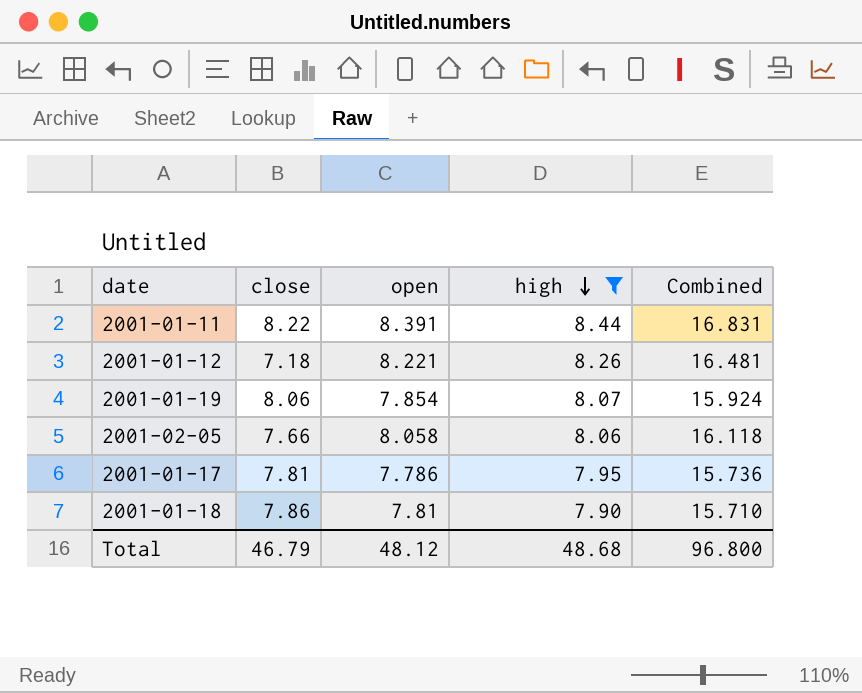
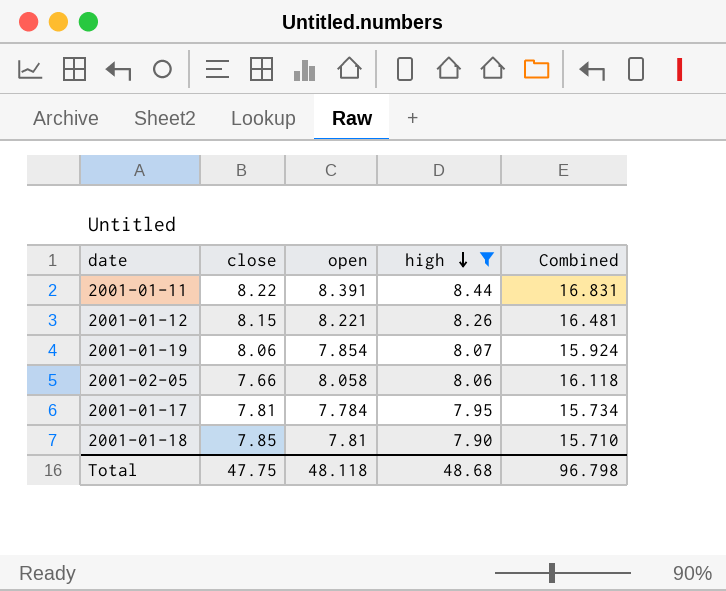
2001-01-12 | close: 7.18 -> 8.15
2001-01-17 | open: 7.786 -> 7.784
2001-01-17 | Combined: 15.736 -> 15.734
2001-01-18 | close: 7.86 -> 7.85
Total | close: 46.79 -> 47.75
Total | open: 48.12 -> 48.118
Total | Combined: 96.800 -> 96.798

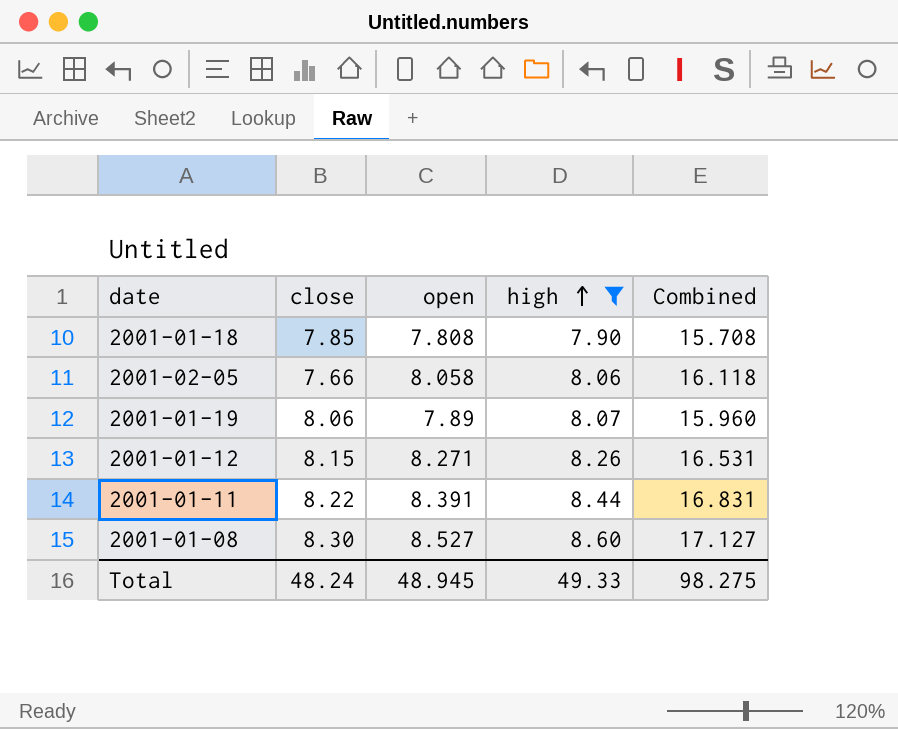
row order: high descending -> high ascending
row 2001-01-17: 7.81 | 7.784 | 7.95 | 15.734 -> none
2001-01-18 | open: 7.81 -> 7.808
2001-01-18 | Combined: 15.710 -> 15.708
2001-01-19 | open: 7.854 -> 7.89
2001-01-19 | Combined: 15.924 -> 15.960
2001-01-12 | open: 8.221 -> 8.271
2001-01-12 | Combined: 16.481 -> 16.531
row 2001-01-08: none -> 8.30 | 8.527 | 8.60 | 17.127
Total | close: 47.75 -> 48.24
Total | open: 48.118 -> 48.945
Total | high: 48.68 -> 49.33
Total | Combined: 96.798 -> 98.275

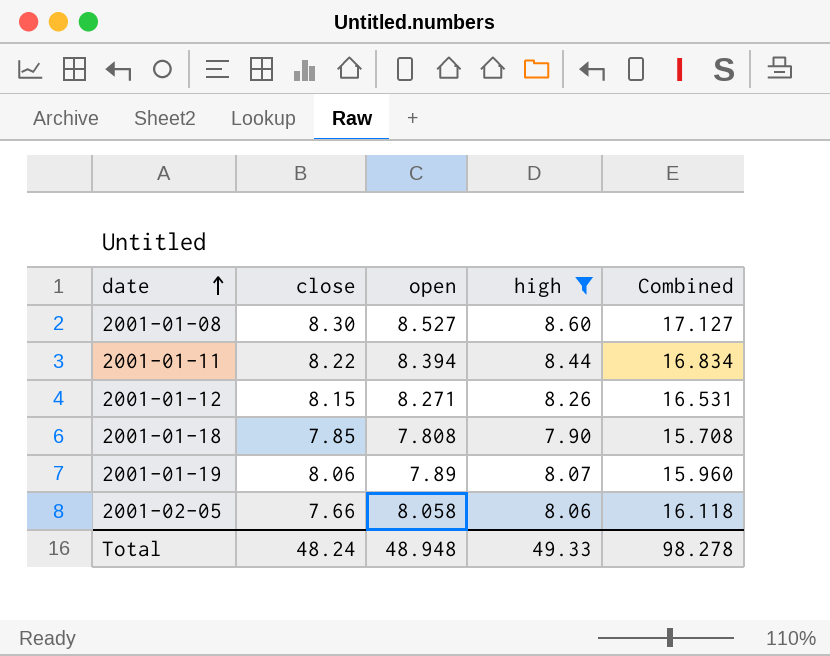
row order: high ascending -> date ascending
2001-01-11 | open: 8.391 -> 8.394
2001-01-11 | Combined: 16.831 -> 16.834
Total | open: 48.945 -> 48.948
Total | Combined: 98.275 -> 98.278

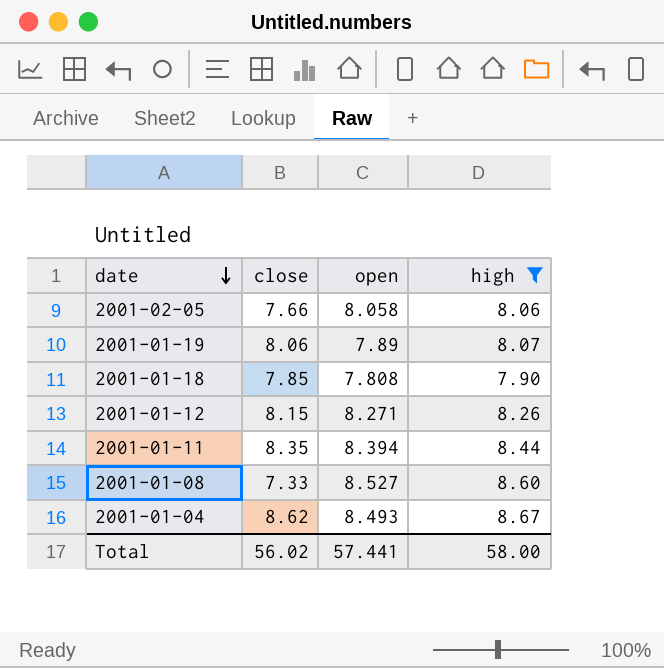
row order: date ascending -> date descending
column Combined | formula: [open] + [high] -> none
2001-01-11 | close: 8.22 -> 8.35
2001-01-08 | close: 8.30 -> 7.33
row 2001-01-04: none -> 8.62 | 8.493 | 8.67
Total | close: 48.24 -> 56.02
Total | open: 48.948 -> 57.441
Total | high: 49.33 -> 58.00

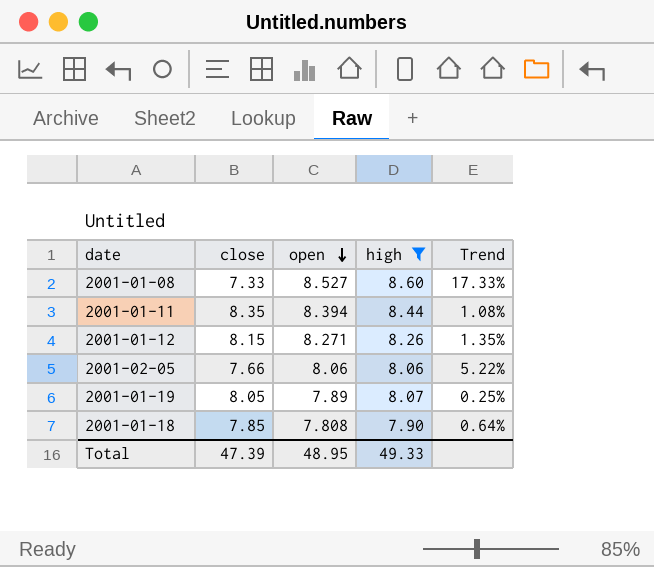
row order: date descending -> open descending
column Trend | formula: none -> ([high] - [close]) / [close]
row 2001-01-04: 8.62 | 8.493 | 8.67 -> none
2001-02-05 | open: 8.058 -> 8.06
2001-01-19 | close: 8.06 -> 8.05
Total | close: 56.02 -> 47.39
Total | open: 57.441 -> 48.95
Total | high: 58.00 -> 49.33

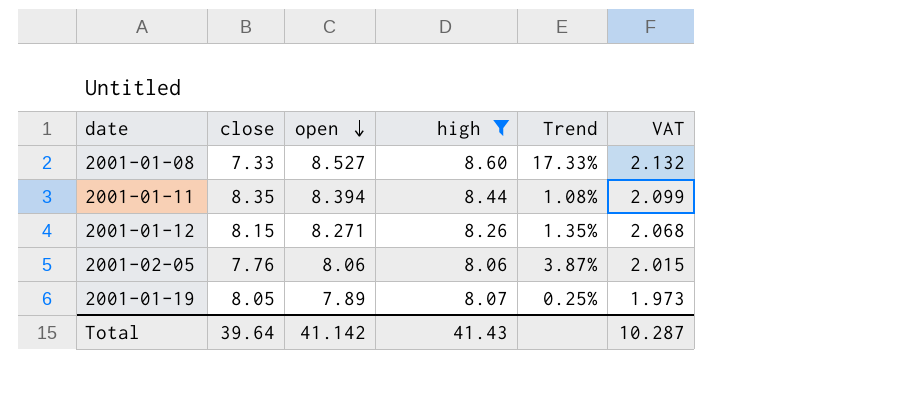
column VAT | formula: none -> [open] * 0.25
row 2001-01-18: 7.85 | 7.808 | 7.90 | 0.64% -> none
2001-02-05 | close: 7.66 -> 7.76
2001-02-05 | Trend: 5.22% -> 3.87%
Total | close: 47.39 -> 39.64
Total | open: 48.95 -> 41.142
Total | high: 49.33 -> 41.43

